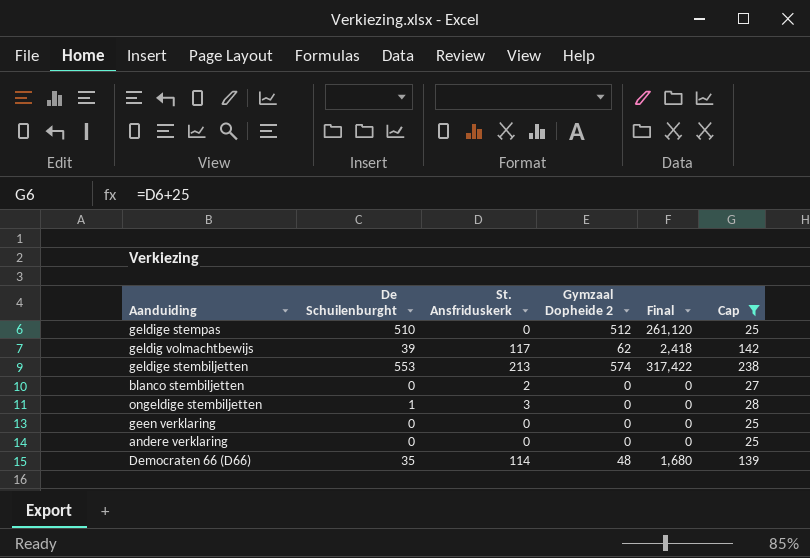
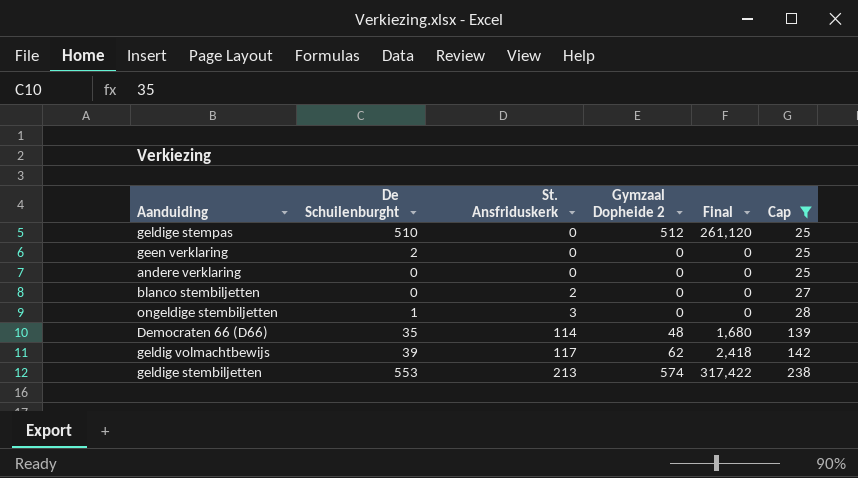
row order: none -> St. Ansfriduskerk ascending
geen verklaring | De Schuilenburght: 0 -> 2

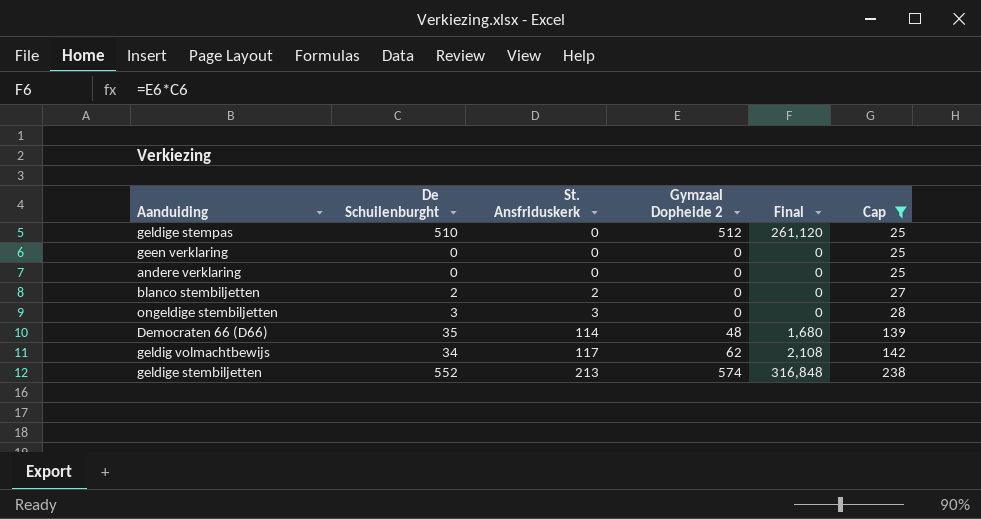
geen verklaring | De Schuilenburght: 2 -> 0
blanco stembiljetten | De Schuilenburght: 0 -> 2
ongeldige stembiljetten | De Schuilenburght: 1 -> 3
geldig volmachtbewijs | De Schuilenburght: 39 -> 34
geldig volmachtbewijs | Final: 2,418 -> 2,108
geldige stembiljetten | De Schuilenburght: 553 -> 552
geldige stembiljetten | Final: 317,422 -> 316,848

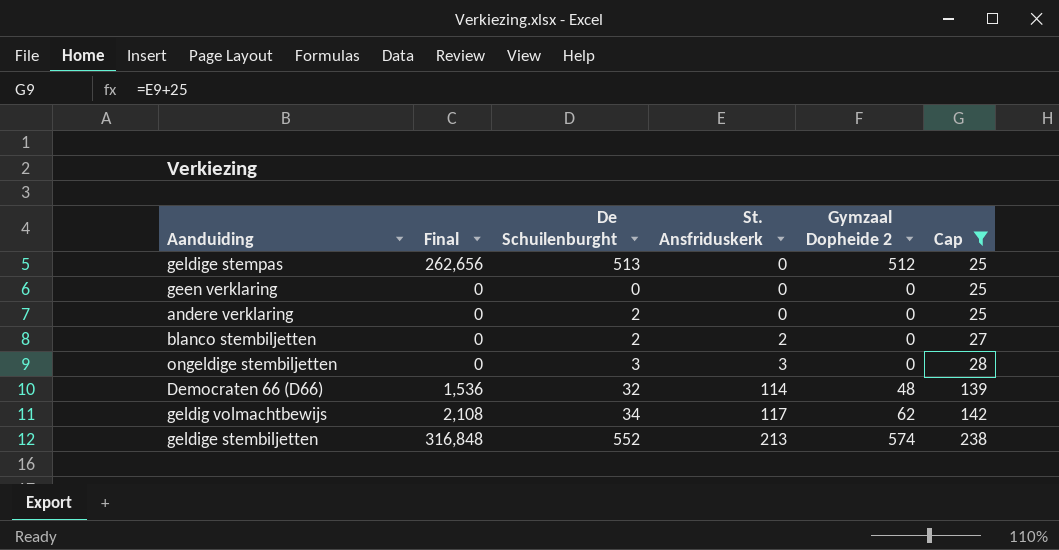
column Final | position: 5 -> 2
geldige stempas | Final: 261,120 -> 262,656
geldige stempas | De Schuilenburght: 510 -> 513
andere verklaring | De Schuilenburght: 0 -> 2
Democraten 66 (D66) | Final: 1,680 -> 1,536
Democraten 66 (D66) | De Schuilenburght: 35 -> 32

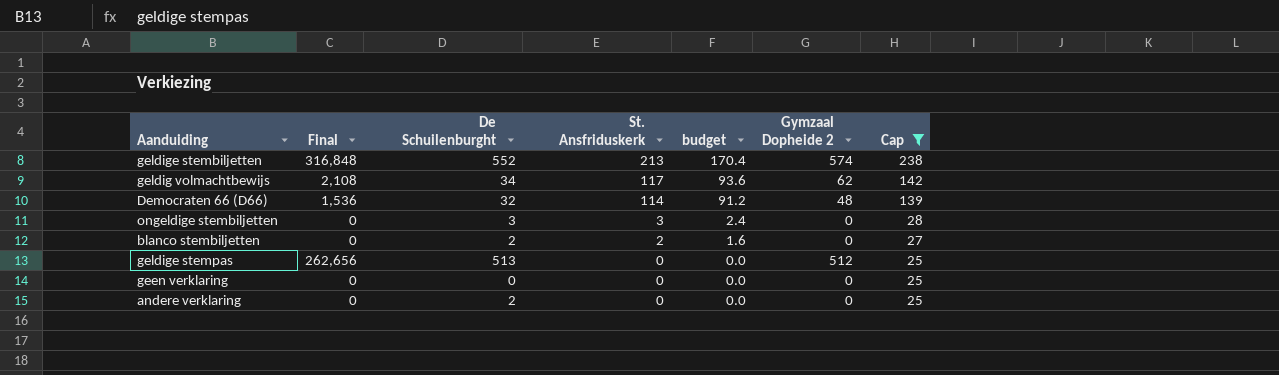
row order: St. Ansfriduskerk ascending -> St. Ansfriduskerk descending
column budget | formula: none -> [St. Ansfriduskerk] * 0.8

